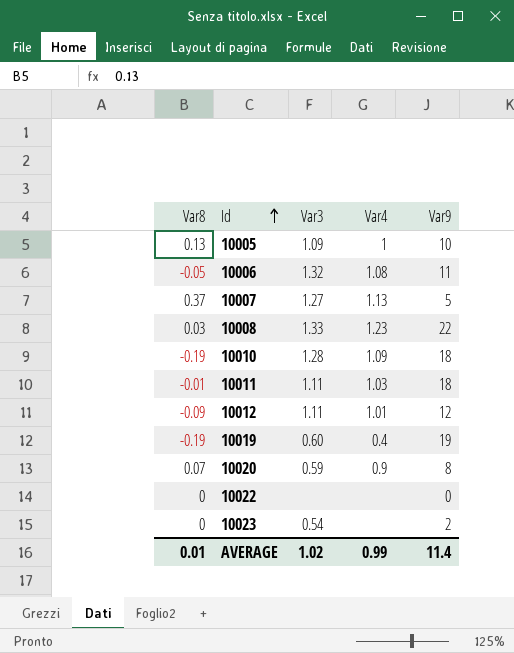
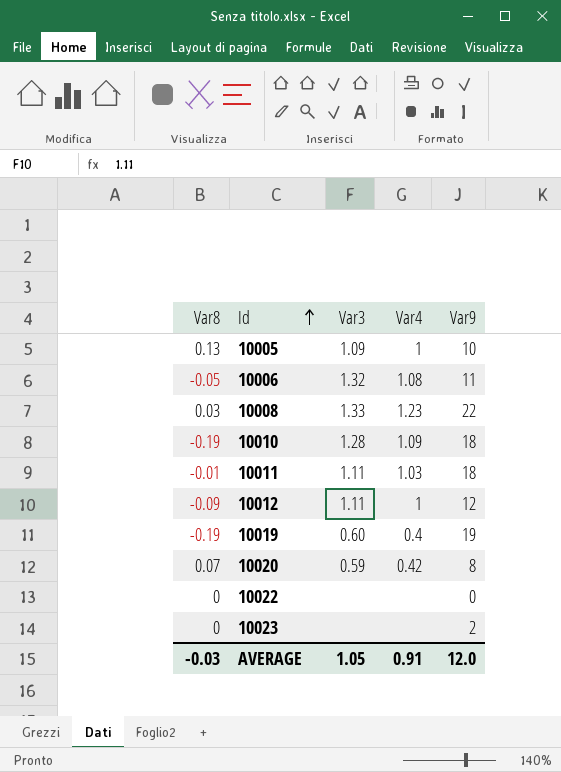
row 10007: 0.37 | 1.27 | 1.13 | 5 -> none
10012 | Var4: 1.01 -> 1
10020 | Var4: 0.9 -> 0.42
10023 | Var3: 0.54 -> none
AVERAGE | Var8: 0.01 -> -0.03
AVERAGE | Var3: 1.02 -> 1.05
AVERAGE | Var4: 0.99 -> 0.91
AVERAGE | Var9: 11.4 -> 12.0

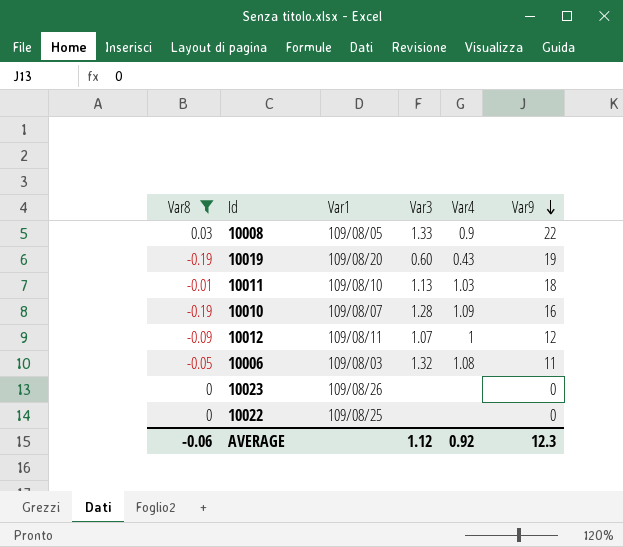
filter: none -> Var8 <= 0.03
row order: Id ascending -> Var9 descending
column Var1 | position: none -> 3
10008 | Var4: 1.23 -> 0.9
10019 | Var4: 0.4 -> 0.43
10011 | Var3: 1.11 -> 1.13
10010 | Var9: 18 -> 16
10012 | Var3: 1.11 -> 1.07
10023 | Var9: 2 -> 0
AVERAGE | Var8: -0.03 -> -0.06
AVERAGE | Var3: 1.05 -> 1.12
AVERAGE | Var4: 0.91 -> 0.92
AVERAGE | Var9: 12.0 -> 12.3

